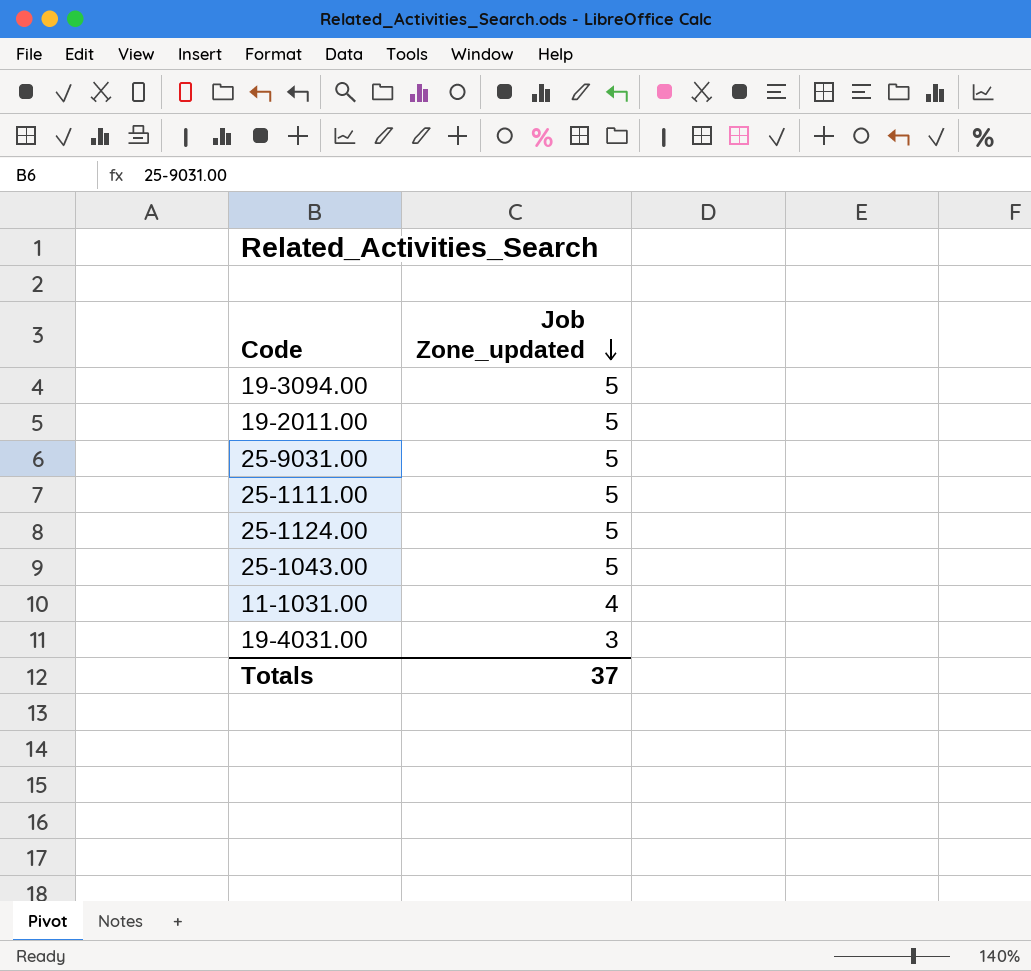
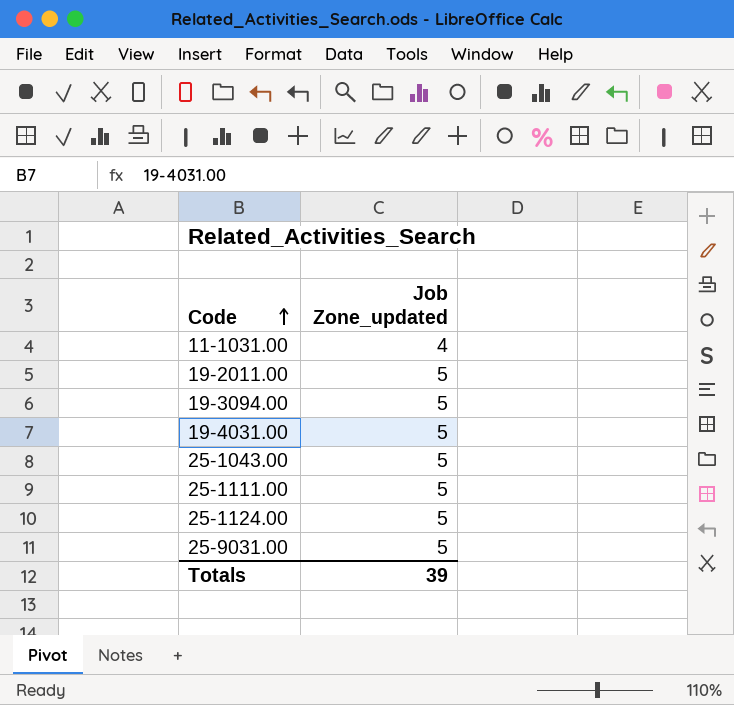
row order: Job Zone_updated descending -> Code ascending
19-4031.00 | Job Zone_updated: 3 -> 5
Totals | Job Zone_updated: 37 -> 39

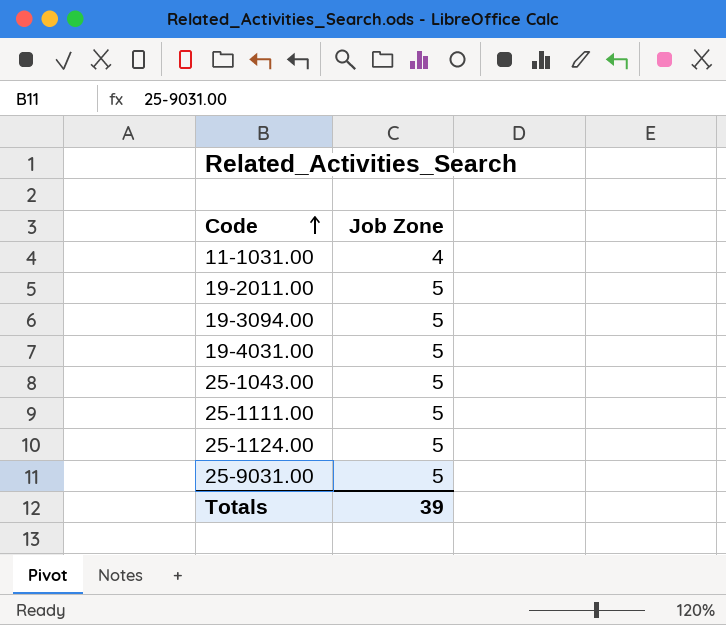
column name: Job Zone_updated -> Job Zone

